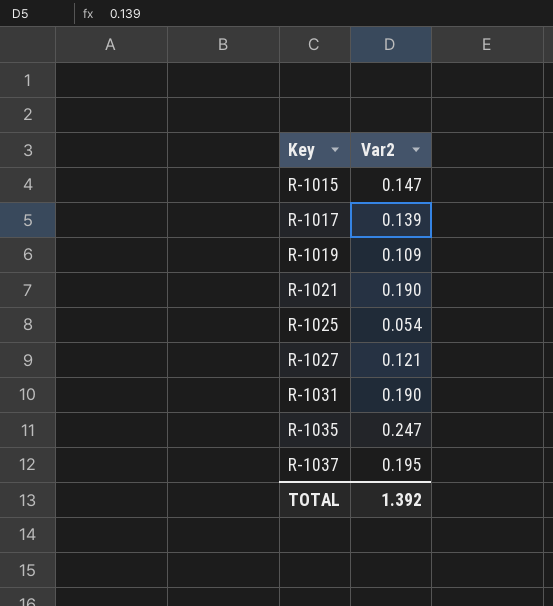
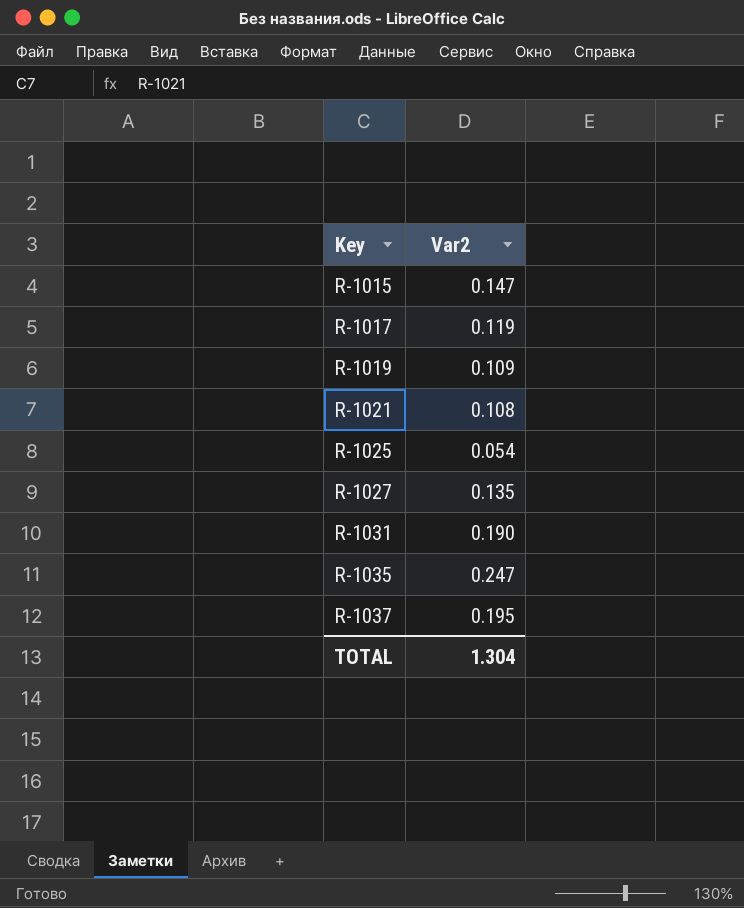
R-1017 | Var2: 0.139 -> 0.119
R-1021 | Var2: 0.190 -> 0.108
R-1027 | Var2: 0.121 -> 0.135
TOTAL | Var2: 1.392 -> 1.304

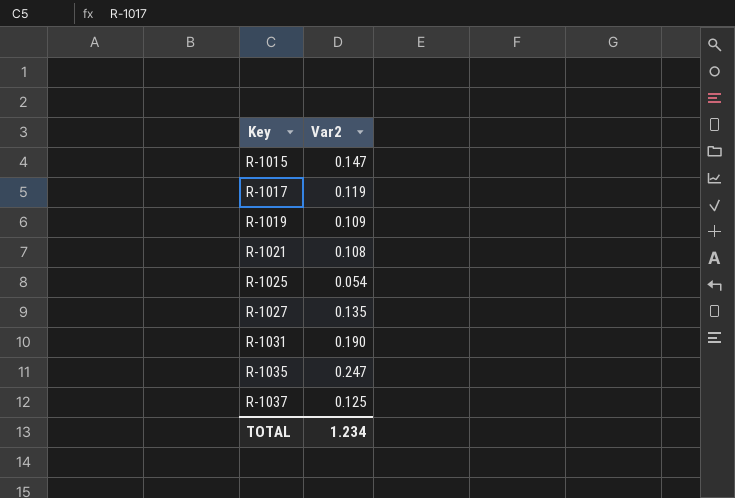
R-1037 | Var2: 0.195 -> 0.125
TOTAL | Var2: 1.304 -> 1.234

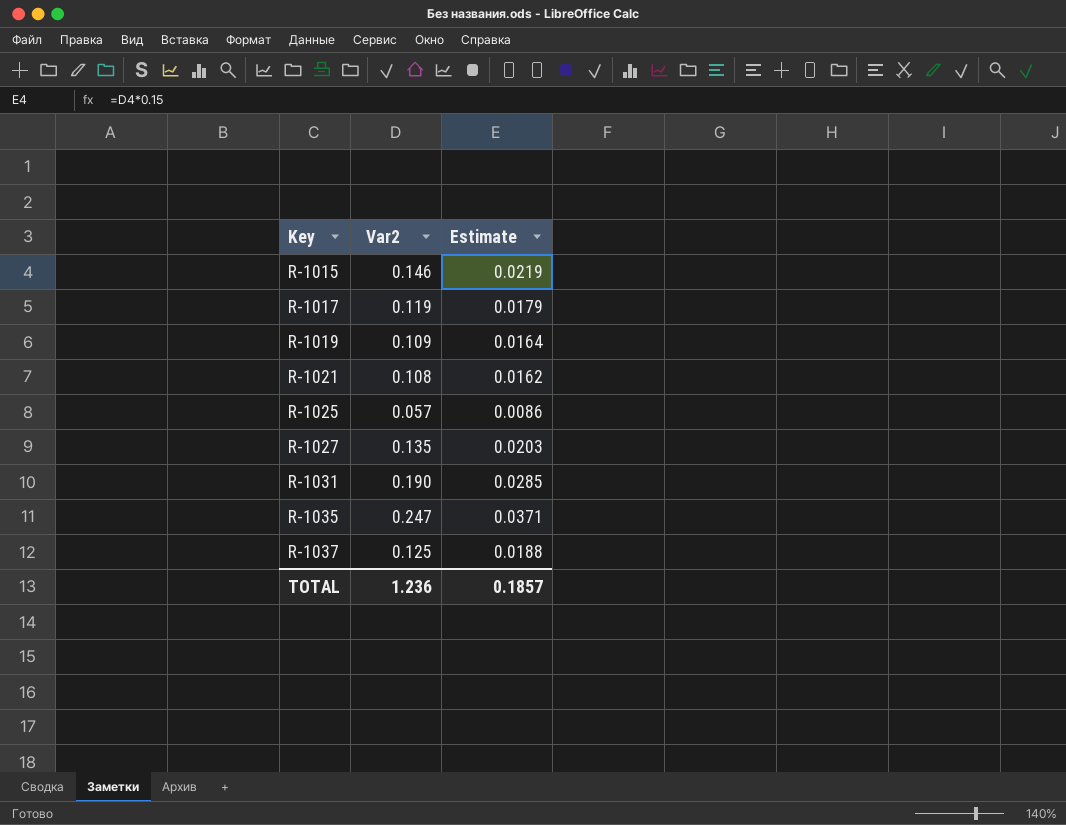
column Estimate | formula: none -> [Var2] * 0.15
R-1015 | Var2: 0.147 -> 0.146
R-1025 | Var2: 0.054 -> 0.057
TOTAL | Var2: 1.234 -> 1.236

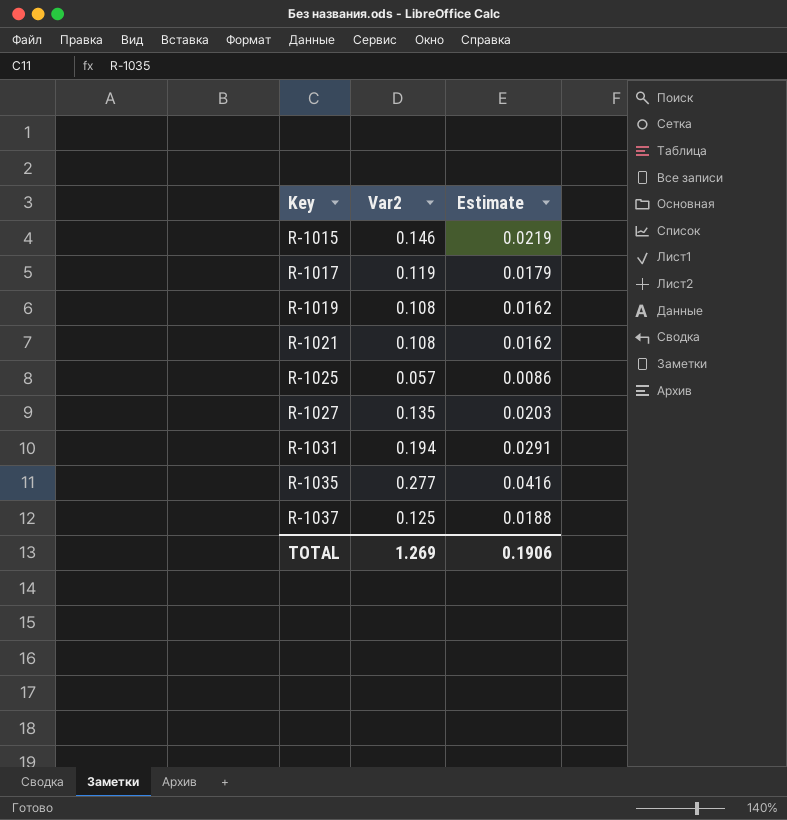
R-1019 | Var2: 0.109 -> 0.108
R-1019 | Estimate: 0.0164 -> 0.0162
R-1031 | Var2: 0.190 -> 0.194
R-1031 | Estimate: 0.0285 -> 0.0291
R-1035 | Var2: 0.247 -> 0.277
R-1035 | Estimate: 0.0371 -> 0.0416
TOTAL | Var2: 1.236 -> 1.269
TOTAL | Estimate: 0.1857 -> 0.1906

